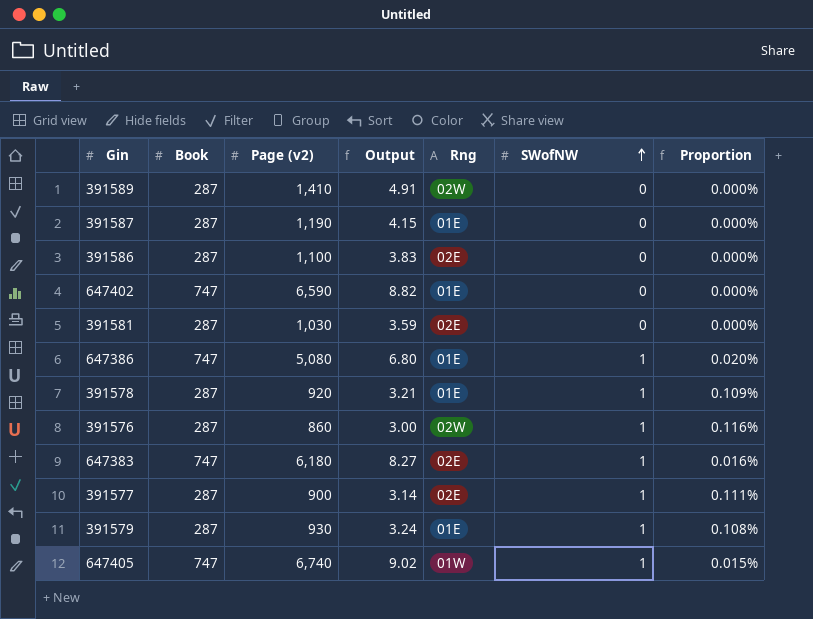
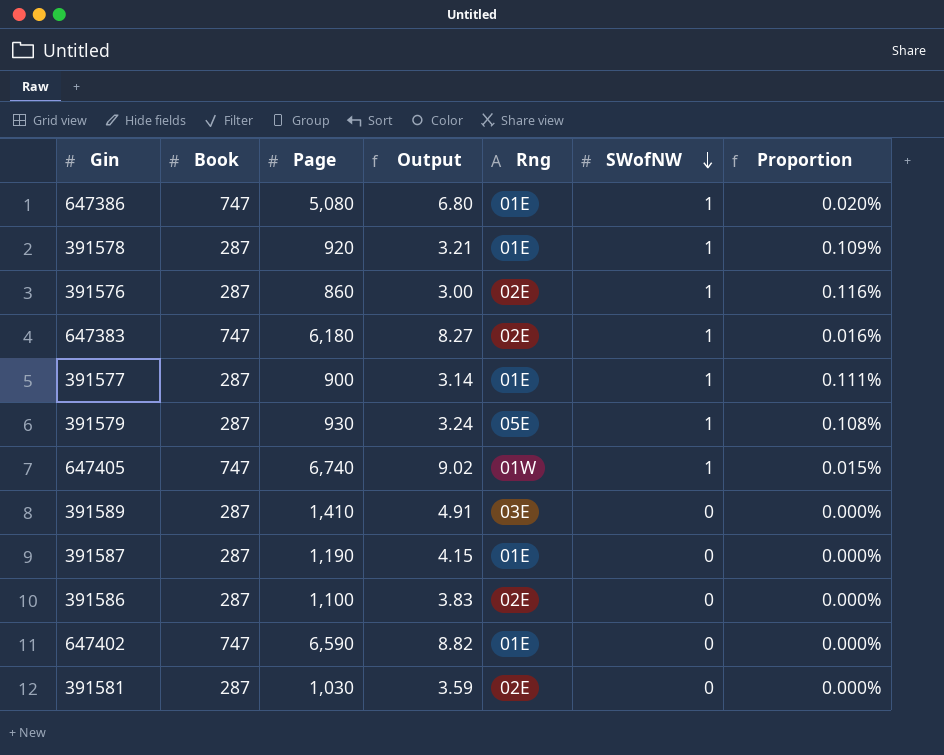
row order: SWofNW ascending -> SWofNW descending
column name: Page (v2) -> Page
391576 | Rng: 02W -> 02E
391577 | Rng: 02E -> 01E
391579 | Rng: 01E -> 05E
391589 | Rng: 02W -> 03E

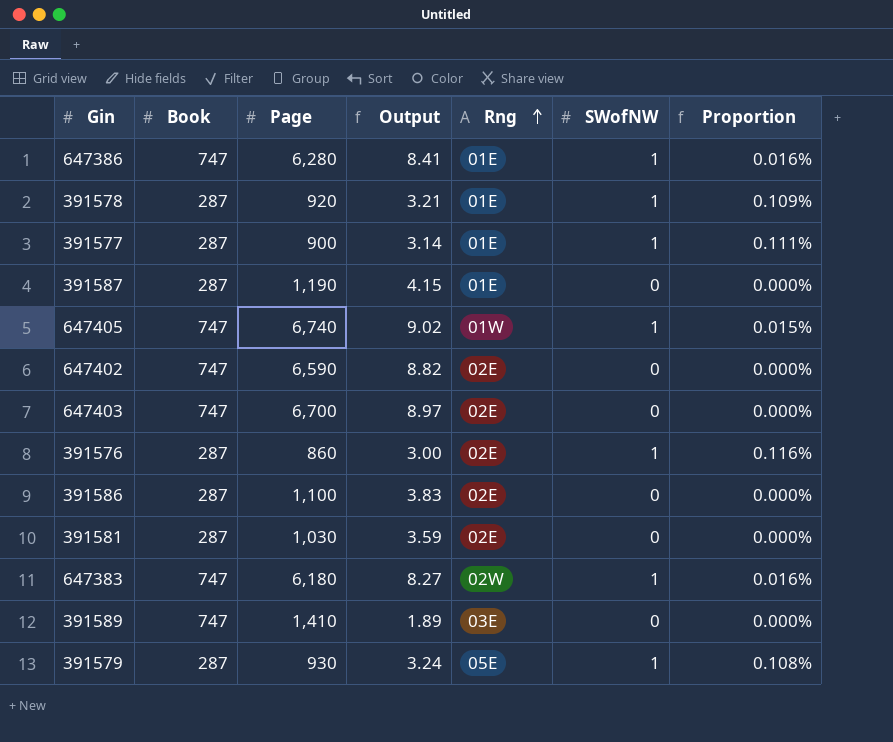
row order: SWofNW descending -> Rng ascending
647386 | Page: 5,080 -> 6,280
647386 | Output: 6.80 -> 8.41
647386 | Proportion: 0.020% -> 0.016%
647402 | Rng: 01E -> 02E
row 647403: none -> 747 | 6,700 | 8.97 | 02E | 0 | 0.000%
647383 | Rng: 02E -> 02W
391589 | Book: 287 -> 747
391589 | Output: 4.91 -> 1.89

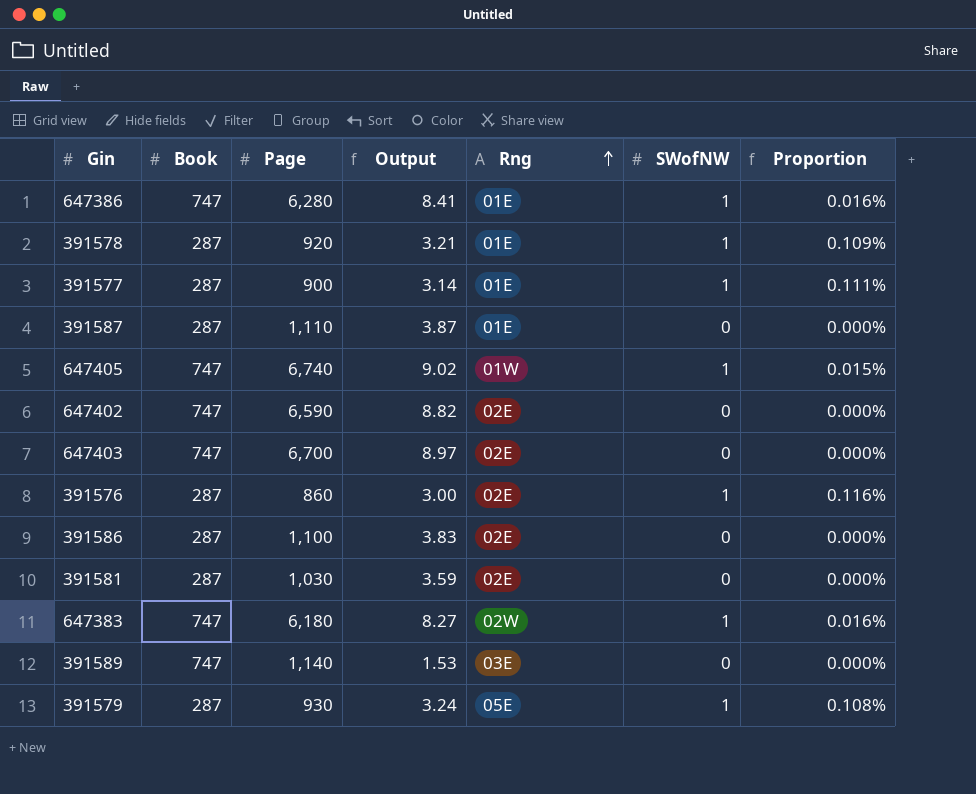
391587 | Page: 1,190 -> 1,110
391587 | Output: 4.15 -> 3.87
391589 | Page: 1,410 -> 1,140
391589 | Output: 1.89 -> 1.53

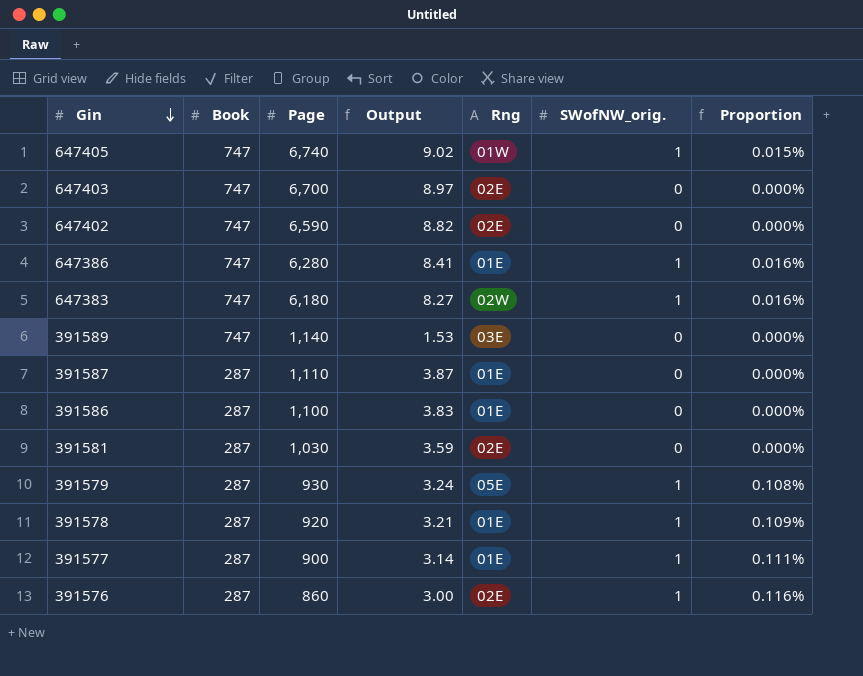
row order: Rng ascending -> Gin descending
column name: SWofNW -> SWofNW_orig.
391586 | Rng: 02E -> 01E

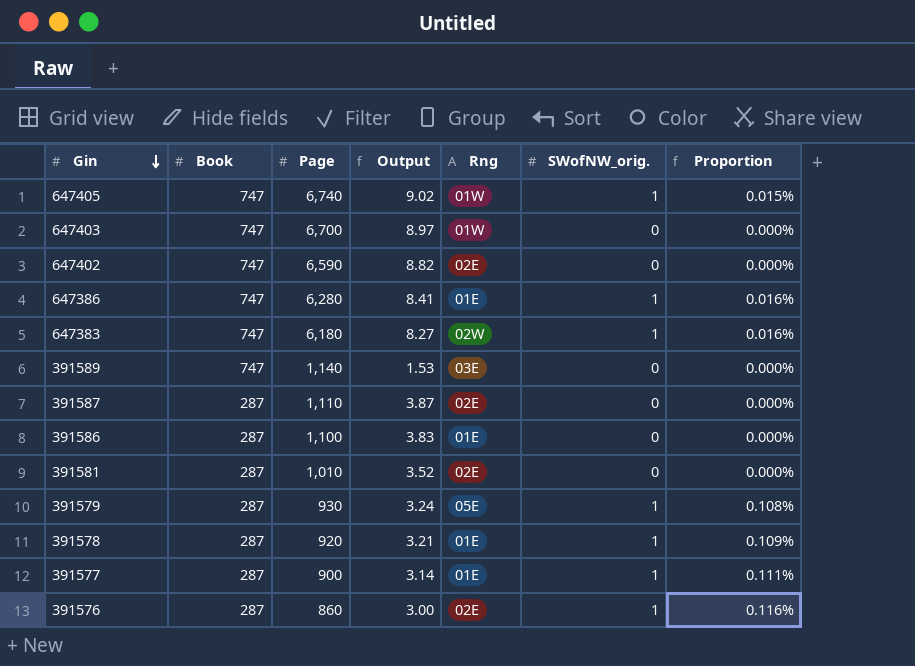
647403 | Rng: 02E -> 01W
391587 | Rng: 01E -> 02E
391581 | Page: 1,030 -> 1,010
391581 | Output: 3.59 -> 3.52

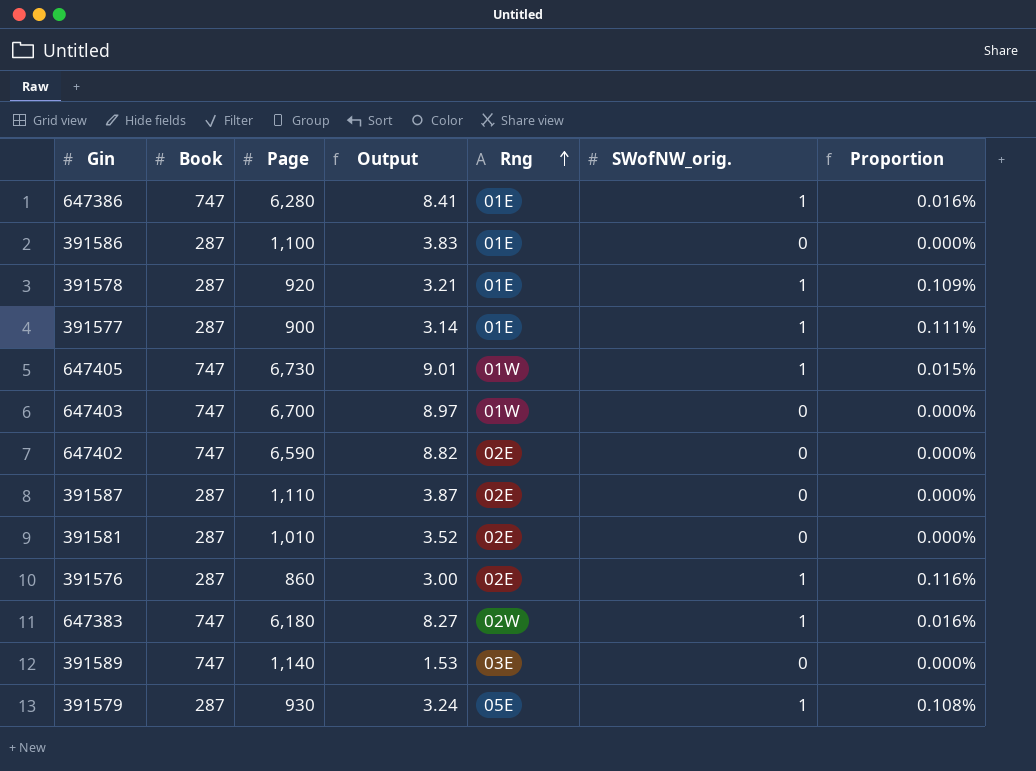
row order: Gin descending -> Rng ascending
647405 | Page: 6,740 -> 6,730
647405 | Output: 9.02 -> 9.01

